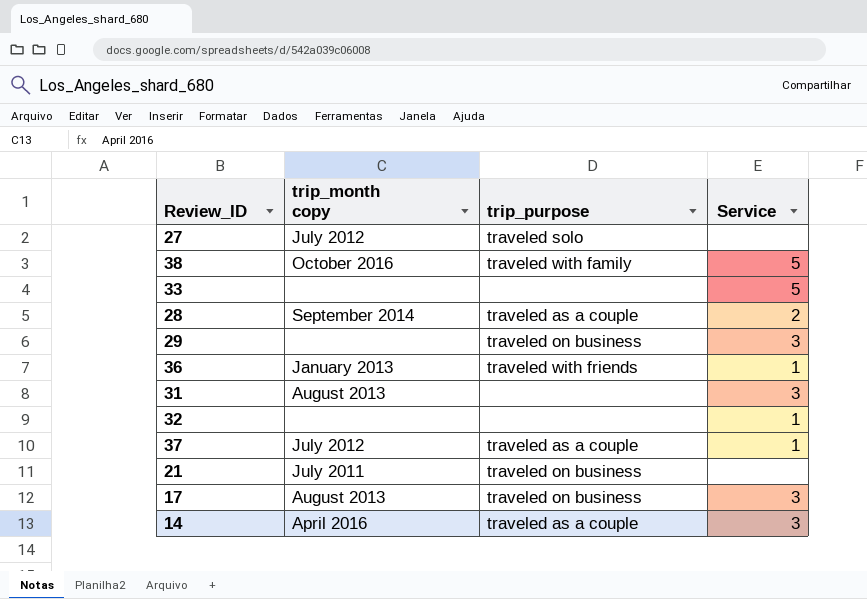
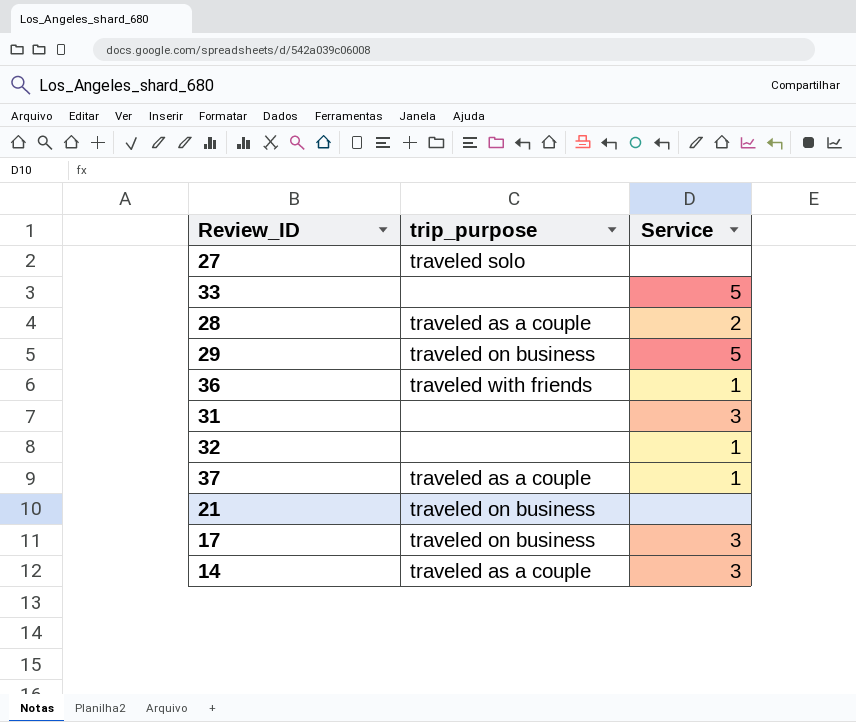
column trip_month copy | position: 2 -> none
row 38: October 2016 | traveled with family | 5 -> none
29 | Service: 3 -> 5

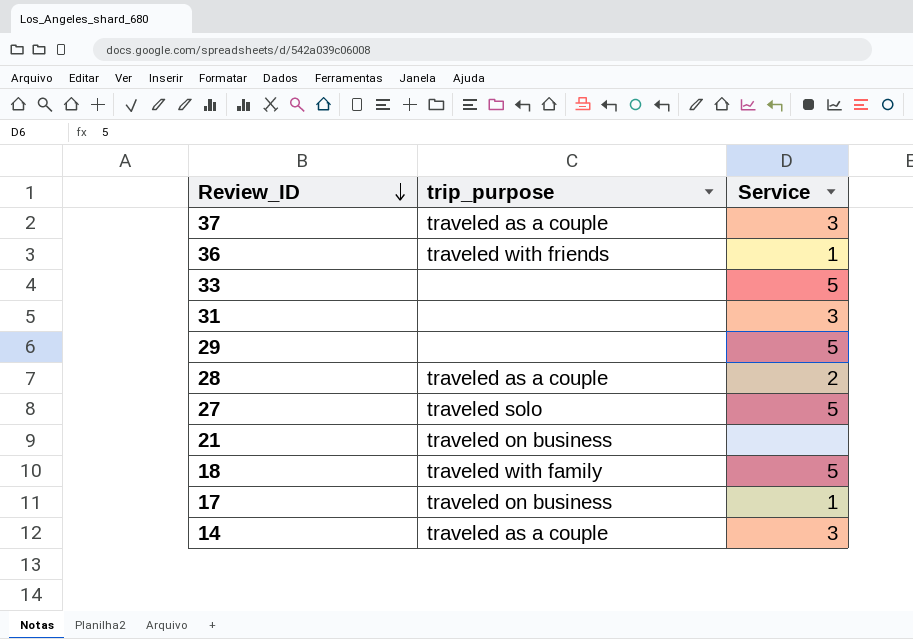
row order: none -> Review_ID descending
row 32: none | 1 -> none
37 | Service: 1 -> 3
29 | trip_purpose: traveled on business -> none
27 | Service: none -> 5
row 18: none -> traveled with family | 5
17 | Service: 3 -> 1

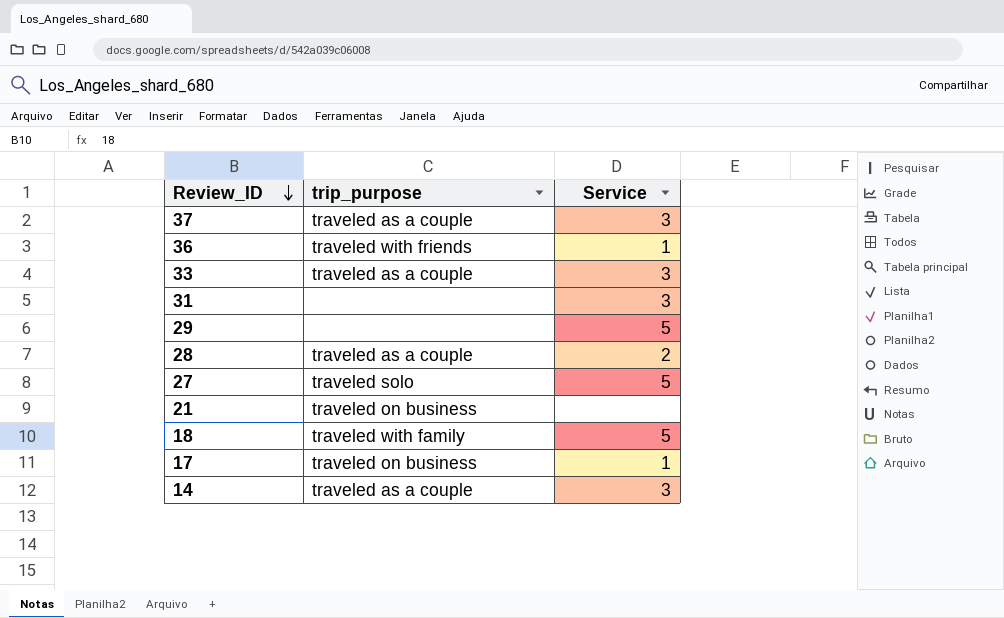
33 | trip_purpose: none -> traveled as a couple
33 | Service: 5 -> 3

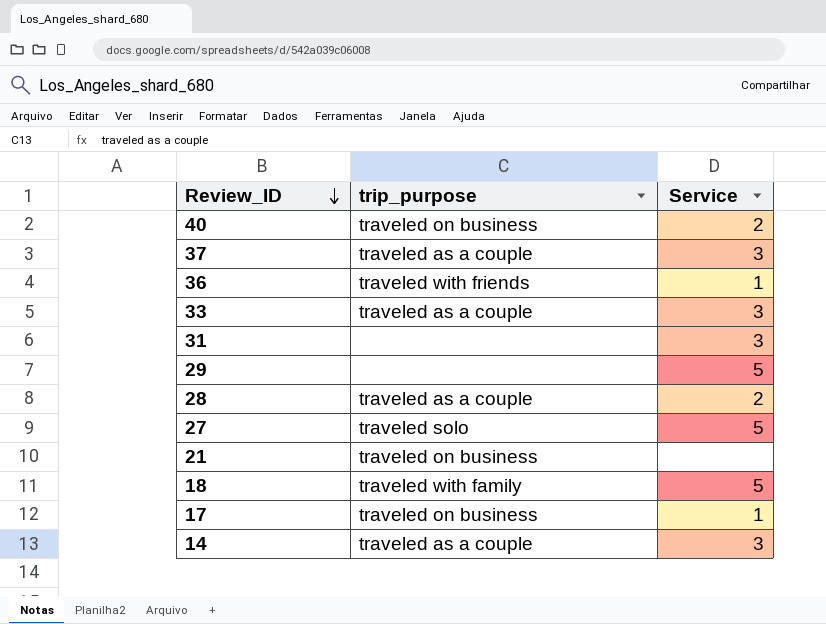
row 40: none -> traveled on business | 2

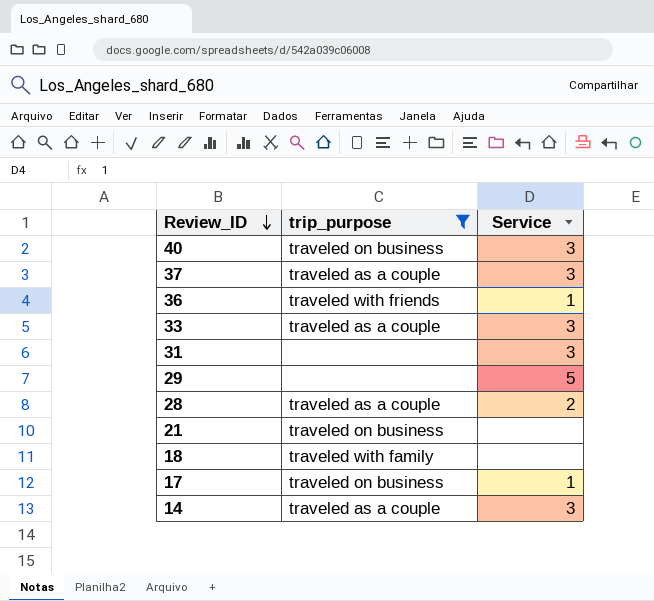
filter: none -> trip_purpose != traveled solo
40 | Service: 2 -> 3
18 | Service: 5 -> none

